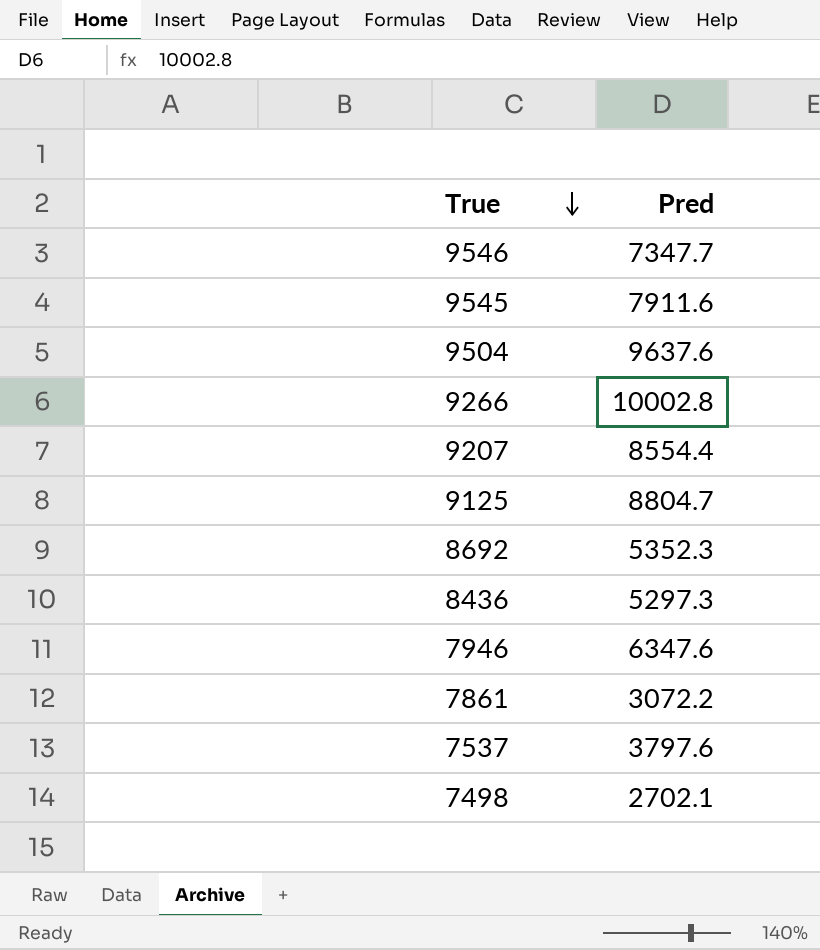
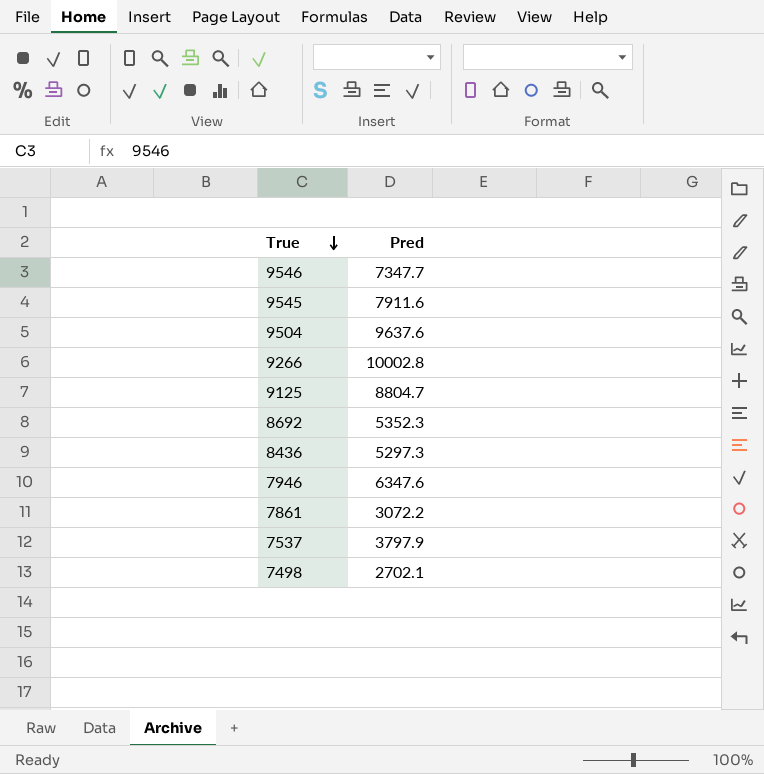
row 9207: 8554.4 -> none
7537 | Pred: 3797.6 -> 3797.9

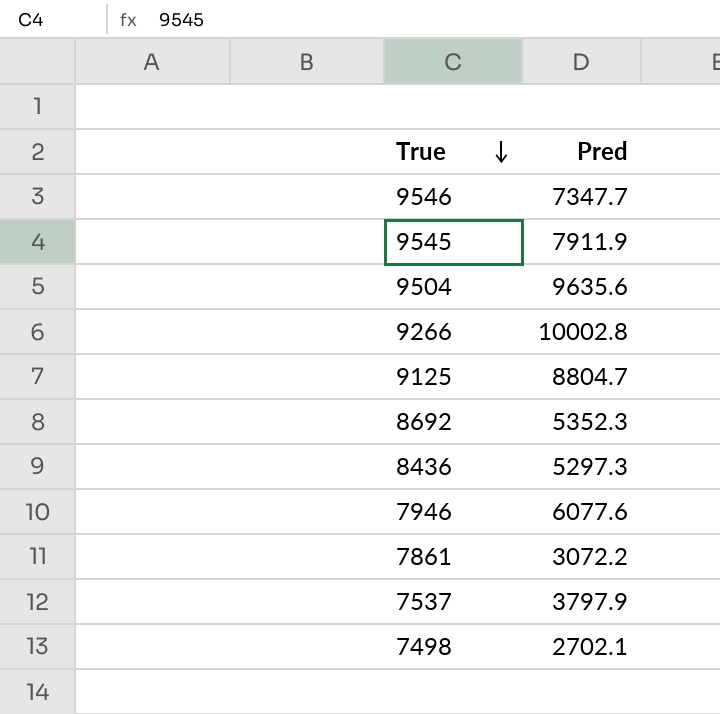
9545 | Pred: 7911.6 -> 7911.9
9504 | Pred: 9637.6 -> 9635.6
7946 | Pred: 6347.6 -> 6077.6

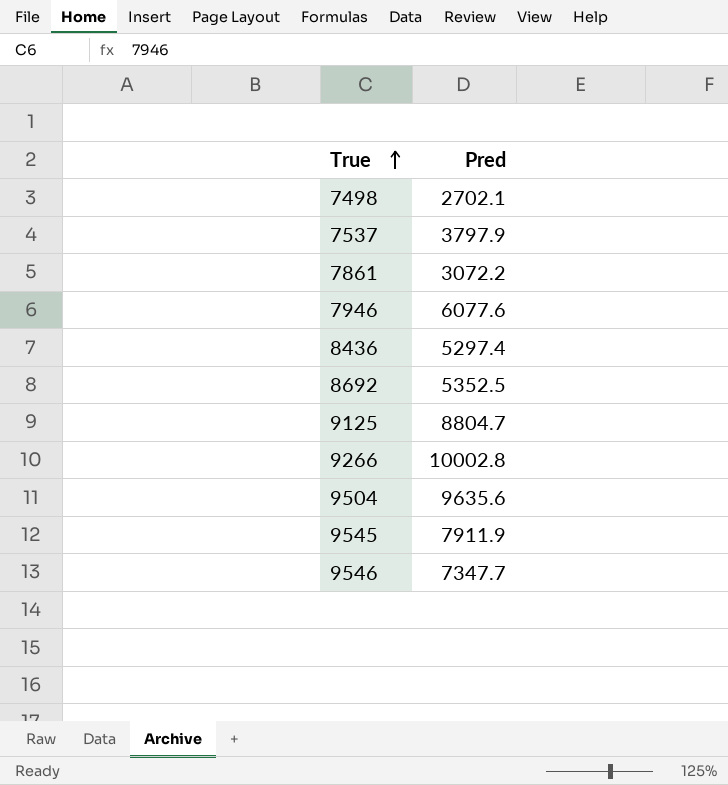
row order: True descending -> True ascending
8436 | Pred: 5297.3 -> 5297.4
8692 | Pred: 5352.3 -> 5352.5

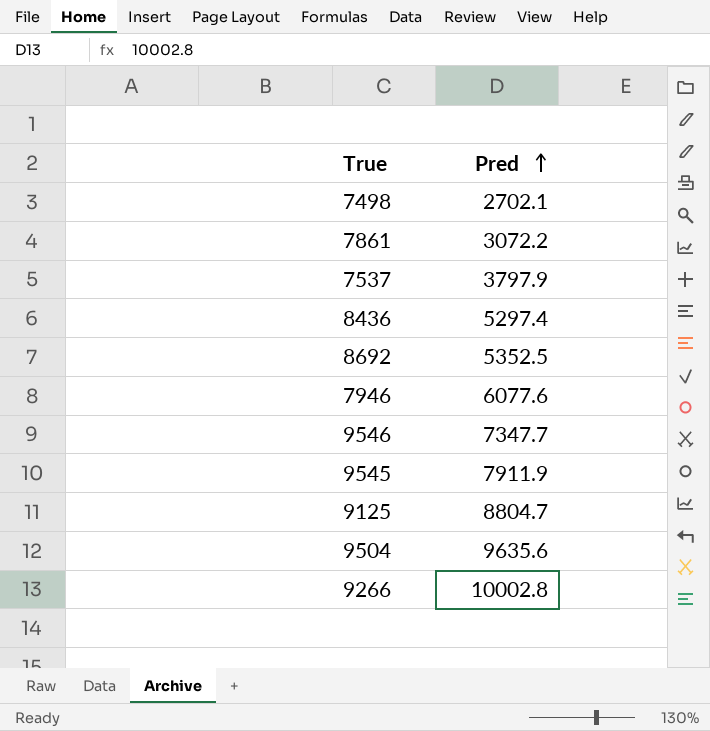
row order: True ascending -> Pred ascending

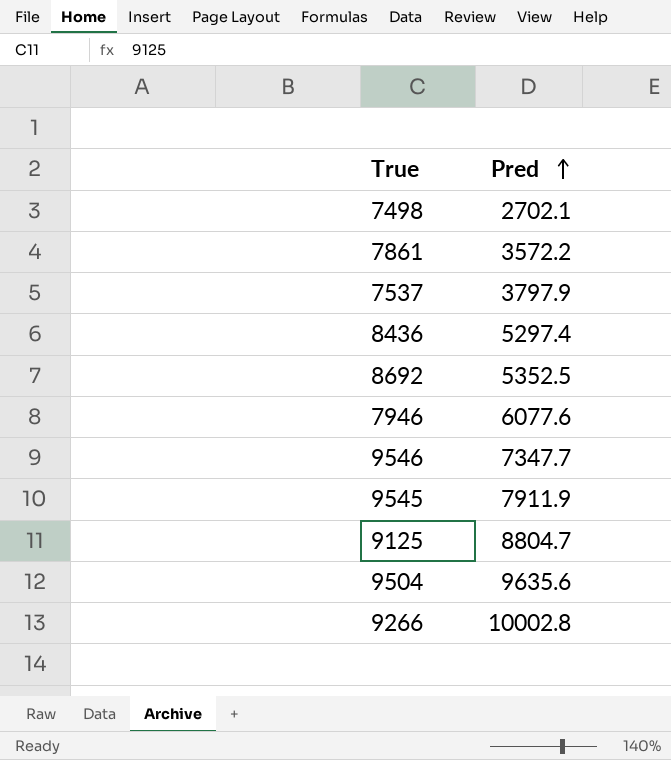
7861 | Pred: 3072.2 -> 3572.2

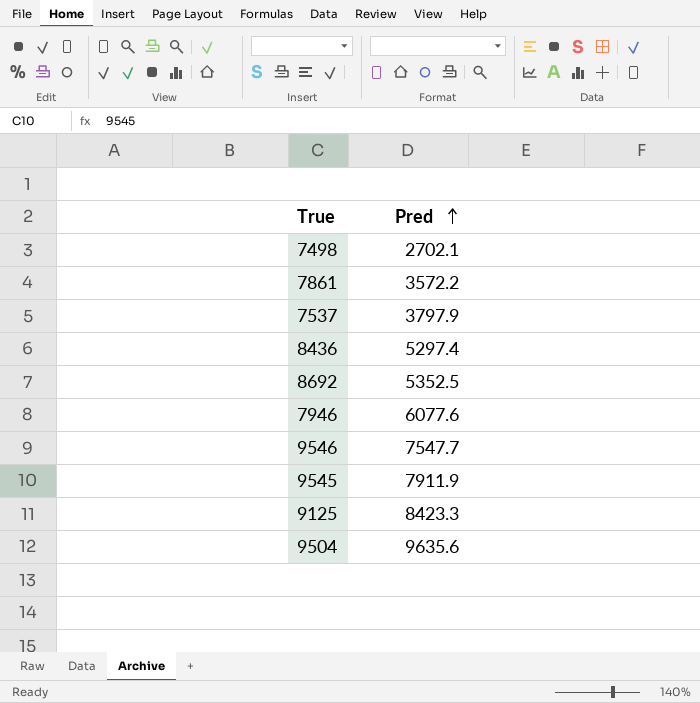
row 9266: 10002.8 -> none
9546 | Pred: 7347.7 -> 7547.7
9125 | Pred: 8804.7 -> 8423.3

